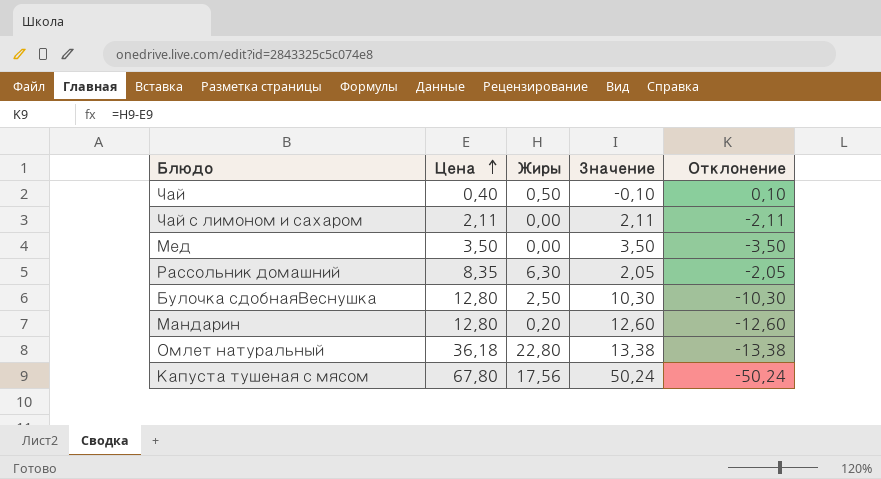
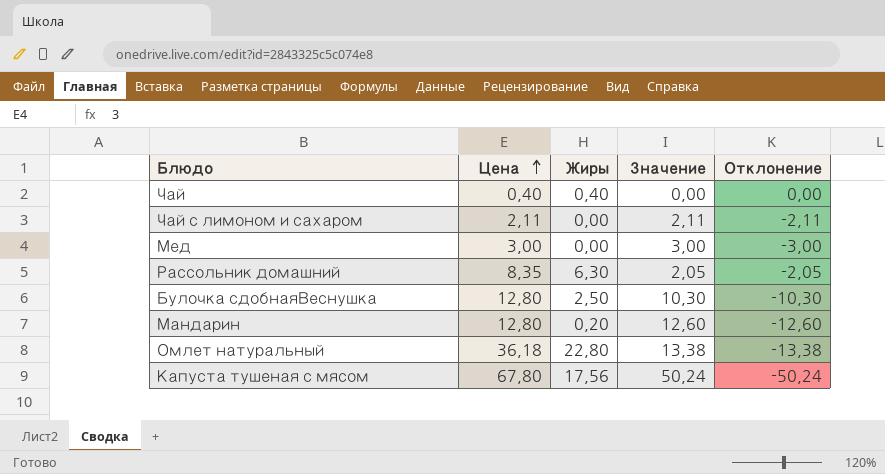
Чай | Жиры: 0,50 -> 0,40
Чай | Значение: -0,10 -> 0,00
Чай | Отклонение: 0,10 -> 0,00
Мед | Цена: 3,50 -> 3,00
Мед | Значение: 3,50 -> 3,00
Мед | Отклонение: -3,50 -> -3,00

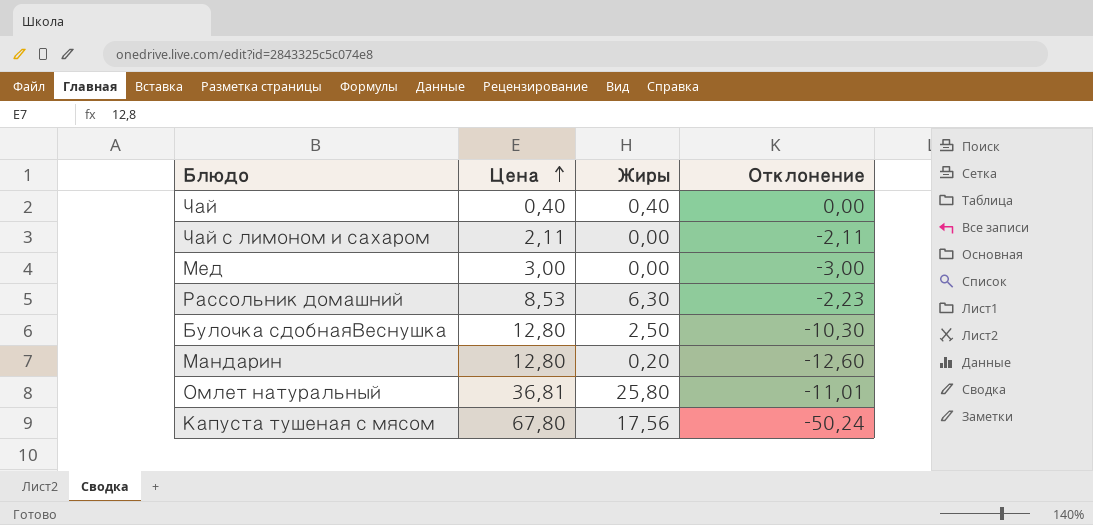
column Значение | formula: [Цена] - [Жиры] -> none
Рассольник домашний | Цена: 8,35 -> 8,53
Рассольник домашний | Отклонение: -2,05 -> -2,23
Омлет натуральный | Цена: 36,18 -> 36,81
Омлет натуральный | Жиры: 22,80 -> 25,80
Омлет натуральный | Отклонение: -13,38 -> -11,01

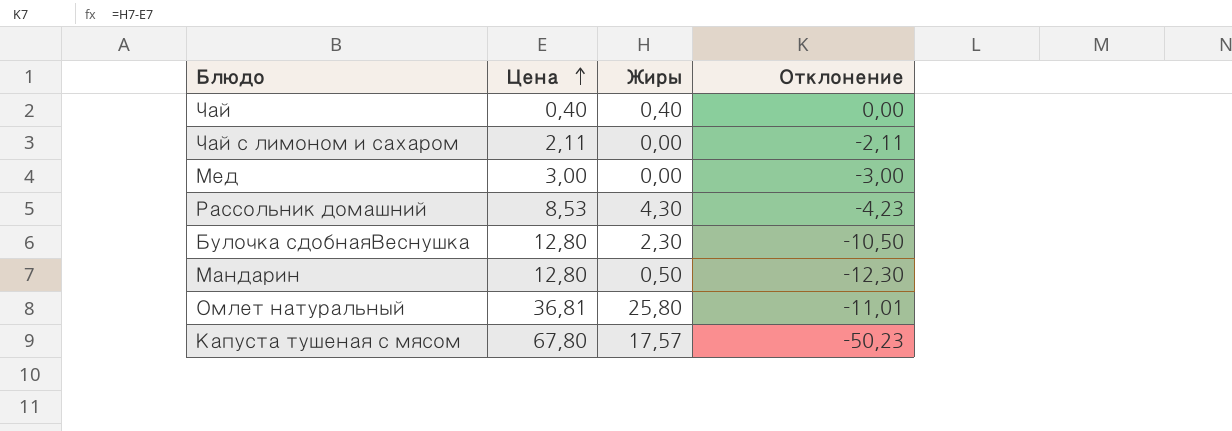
Рассольник домашний | Жиры: 6,30 -> 4,30
Рассольник домашний | Отклонение: -2,23 -> -4,23
Булочка сдобнаяВеснушка | Жиры: 2,50 -> 2,30
Булочка сдобнаяВеснушка | Отклонение: -10,30 -> -10,50
Мандарин | Жиры: 0,20 -> 0,50
Мандарин | Отклонение: -12,60 -> -12,30
Капуста тушеная с мясом | Жиры: 17,56 -> 17,57
Капуста тушеная с мясом | Отклонение: -50,24 -> -50,23

